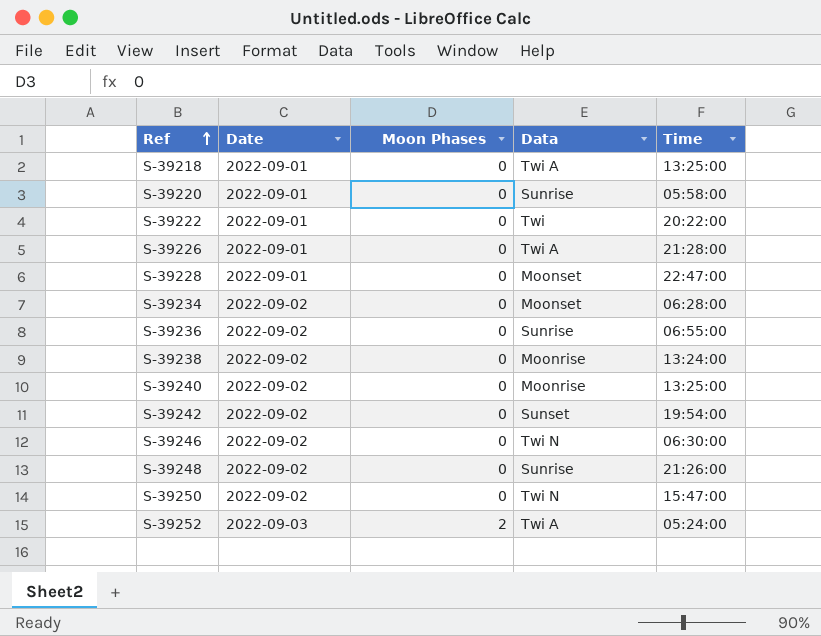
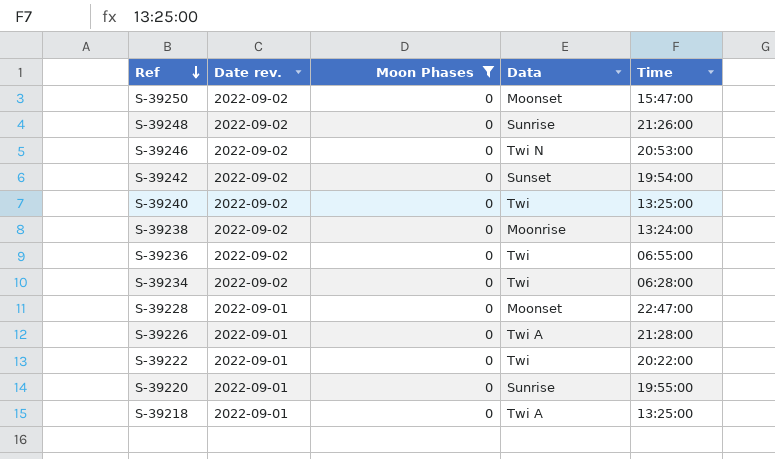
filter: none -> Moon Phases = 0
row order: Ref ascending -> Ref descending
column name: Date -> Date rev.
S-39250 | Data: Twi N -> Moonset
S-39246 | Time: 06:30:00 -> 20:53:00
S-39240 | Data: Moonrise -> Twi
S-39236 | Data: Sunrise -> Twi
S-39234 | Data: Moonset -> Twi
S-39220 | Time: 05:58:00 -> 19:55:00

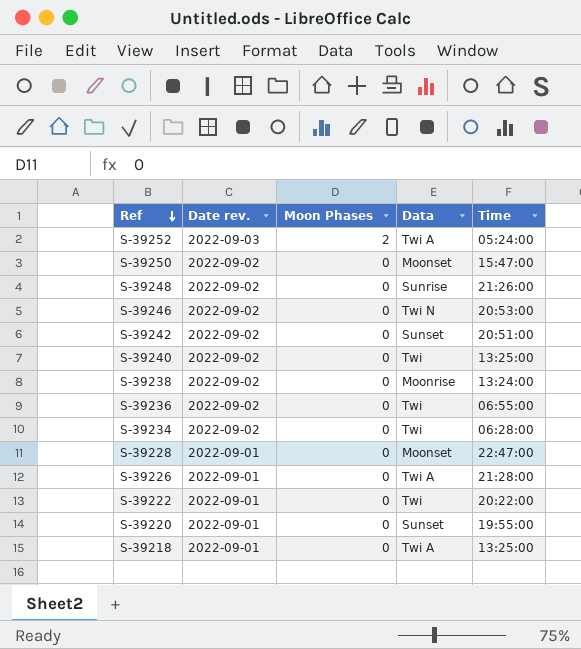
filter: Moon Phases = 0 -> none
S-39242 | Time: 19:54:00 -> 20:51:00
S-39220 | Data: Sunrise -> Sunset

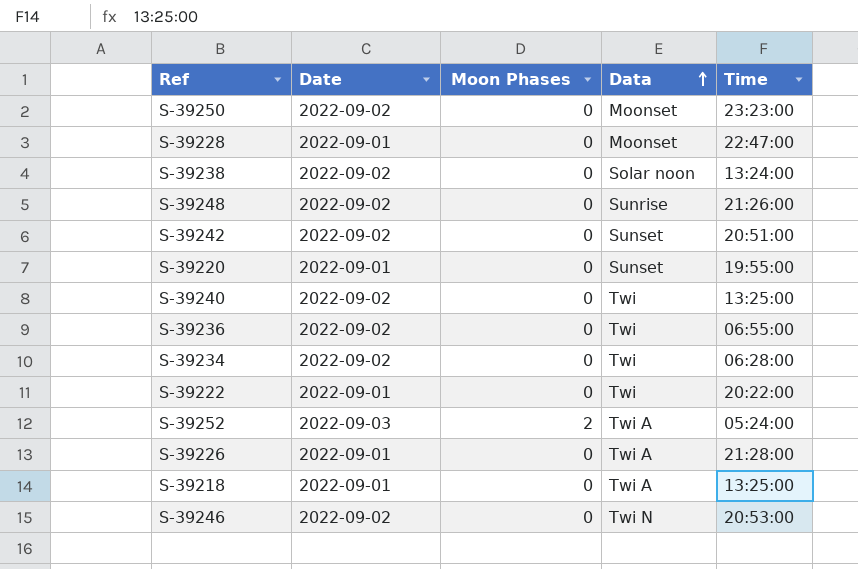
row order: Ref descending -> Data ascending
column name: Date rev. -> Date
S-39250 | Time: 15:47:00 -> 23:23:00
S-39238 | Data: Moonrise -> Solar noon

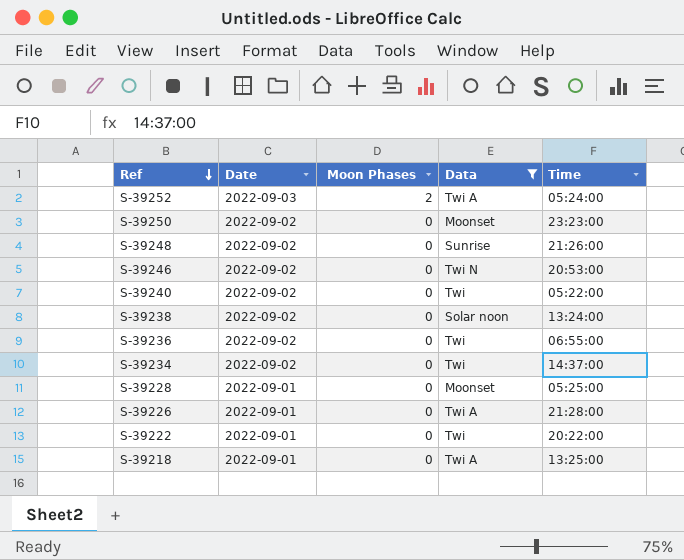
filter: none -> Data != Sunset
row order: Data ascending -> Ref descending
S-39240 | Time: 13:25:00 -> 05:22:00
S-39234 | Time: 06:28:00 -> 14:37:00
S-39228 | Time: 22:47:00 -> 05:25:00

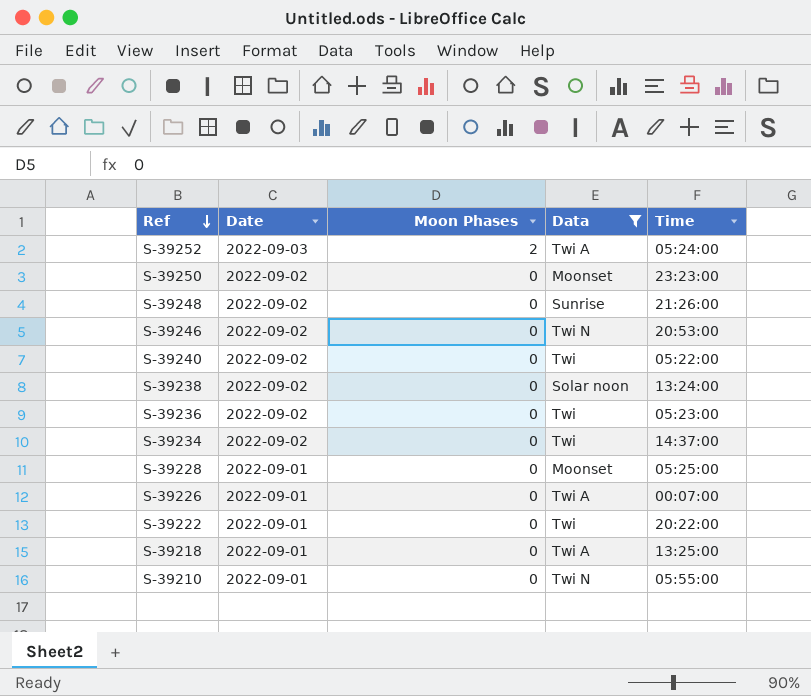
S-39236 | Time: 06:55:00 -> 05:23:00
S-39226 | Time: 21:28:00 -> 00:07:00
row S-39210: none -> 2022-09-01 | 0 | Twi N | 05:55:00

